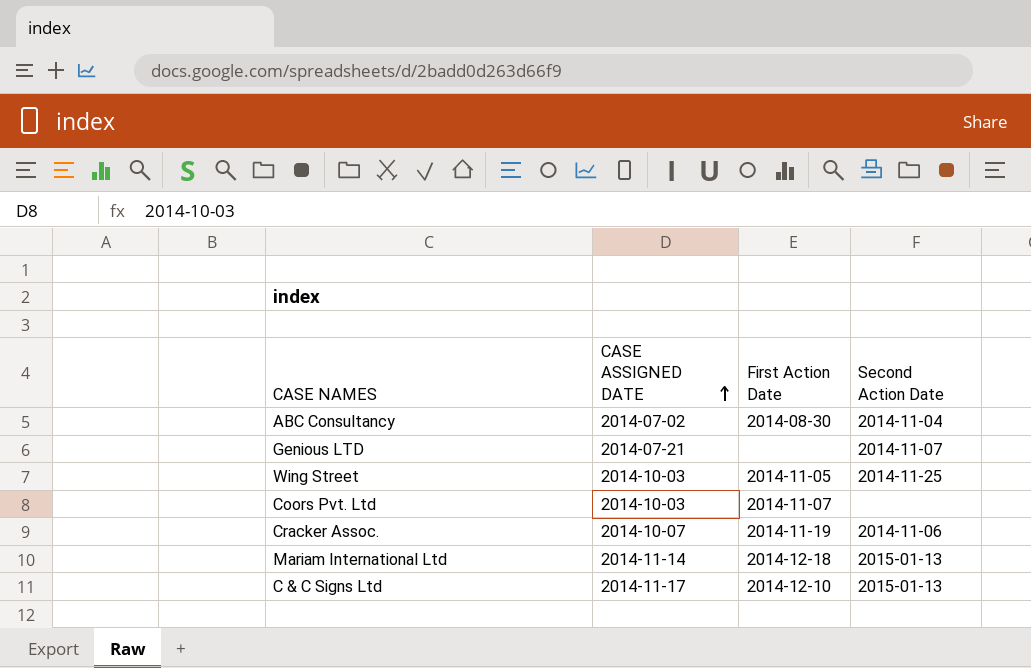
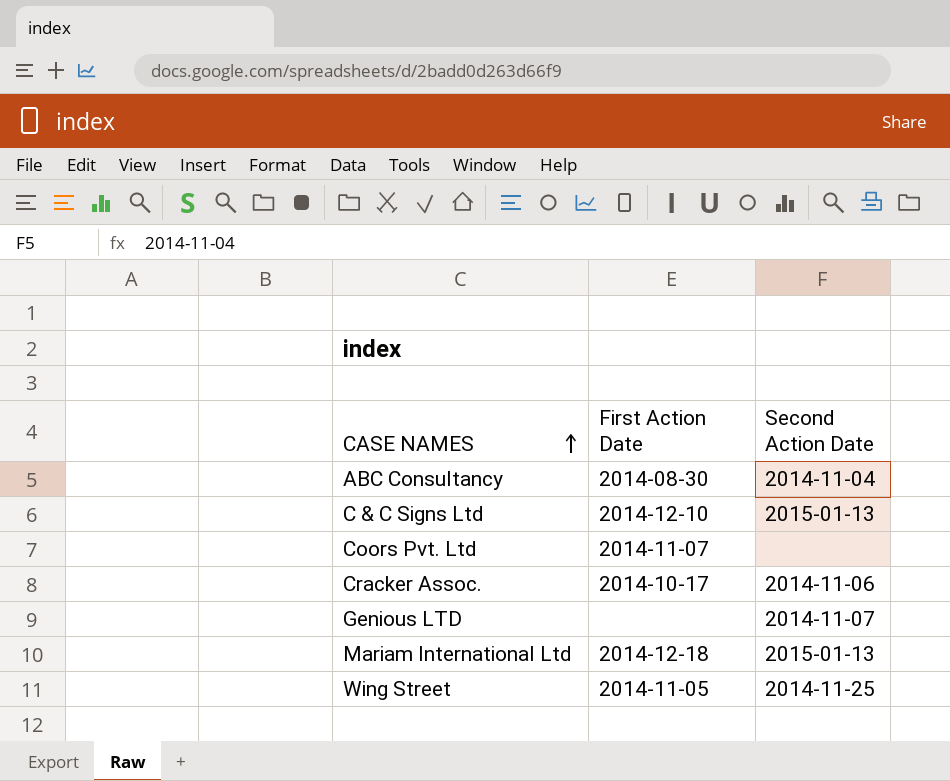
row order: CASE ASSIGNED DATE ascending -> CASE NAMES ascending
column CASE ASSIGNED DATE | position: 2 -> none
Cracker Assoc. | First Action Date: 2014-11-19 -> 2014-10-17

